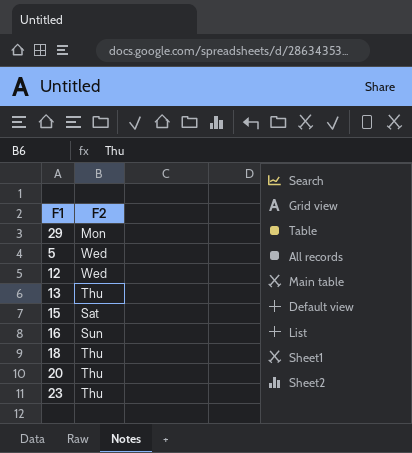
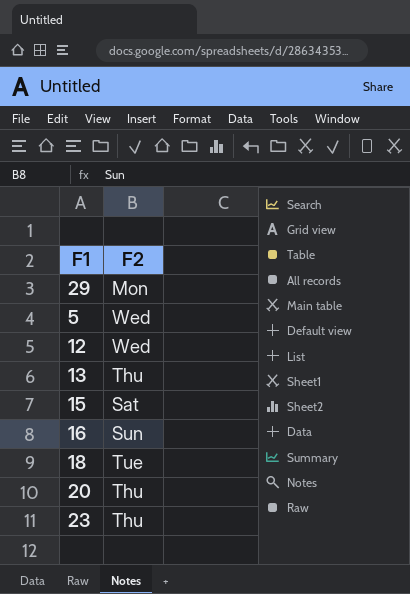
18 | F2: Thu -> Tue

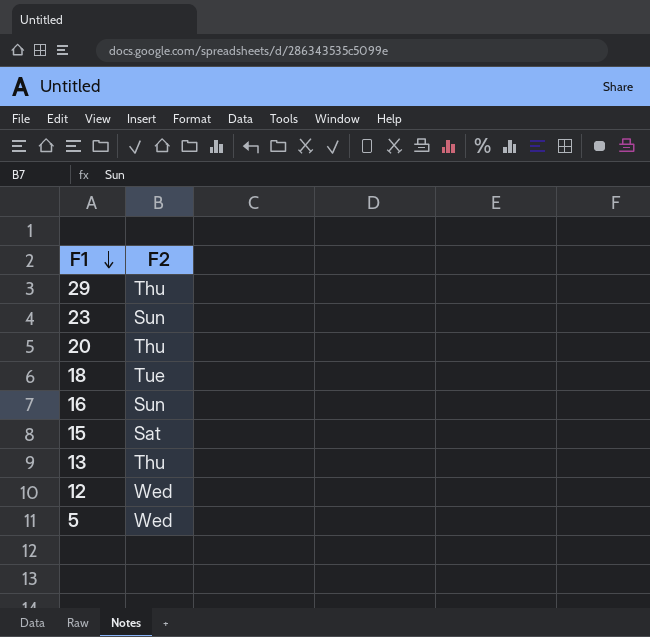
row order: none -> F1 descending
29 | F2: Mon -> Thu
23 | F2: Thu -> Sun

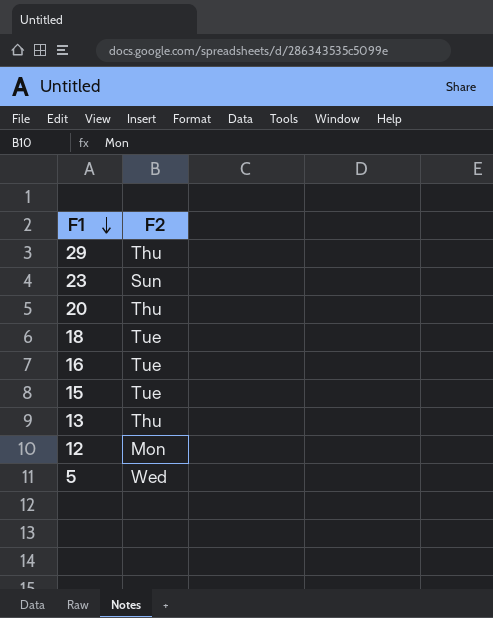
16 | F2: Sun -> Tue
15 | F2: Sat -> Tue
12 | F2: Wed -> Mon

